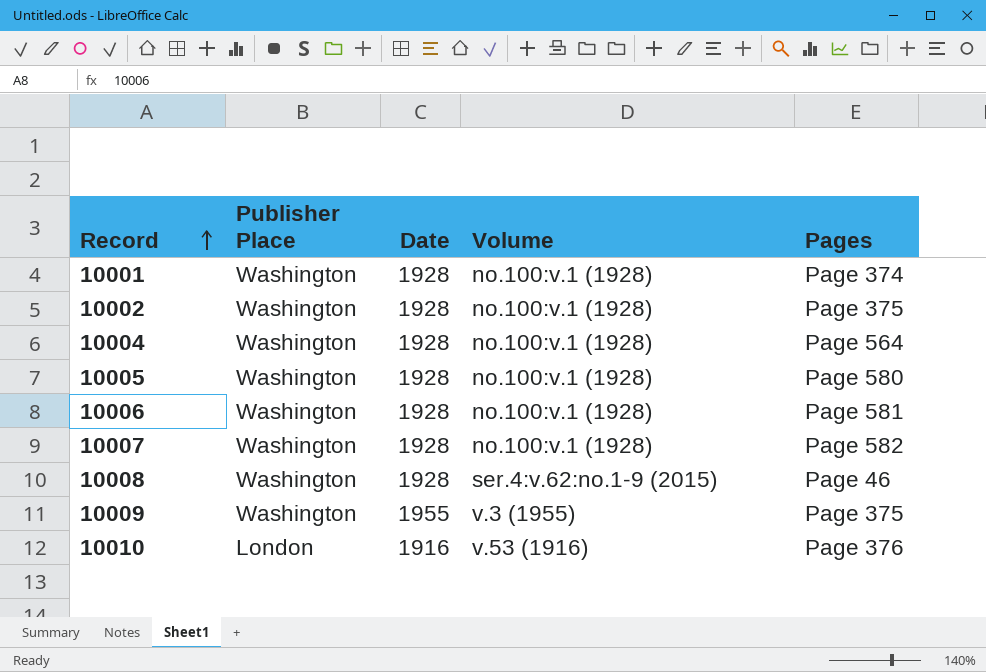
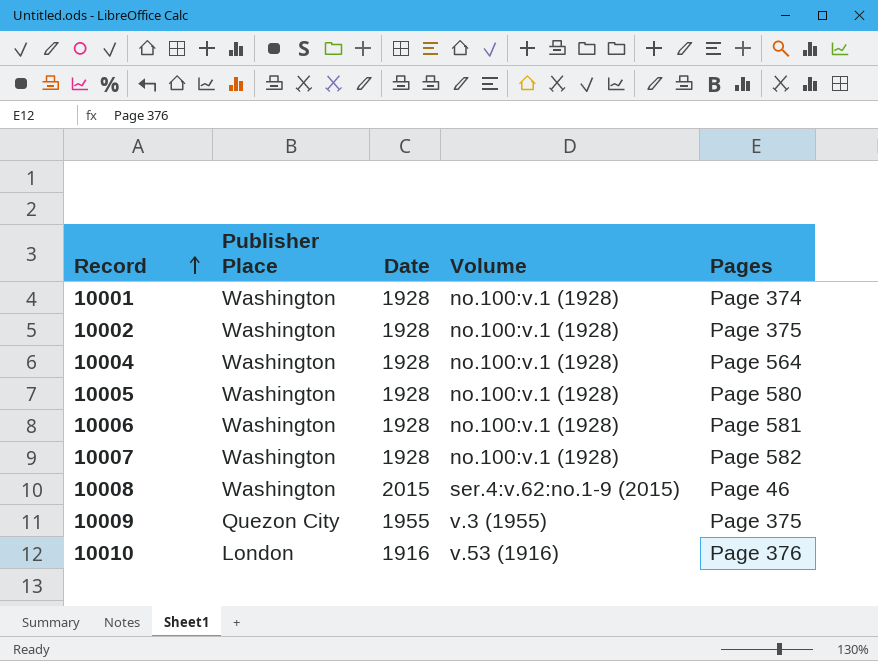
10008 | Date: 1928 -> 2015
10009 | Publisher Place: Washington -> Quezon City

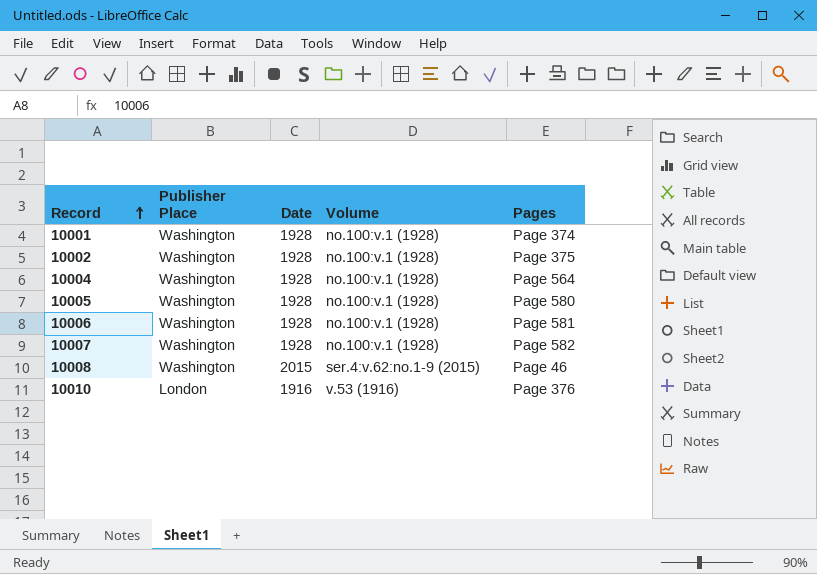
row 10009: Quezon City | 1955 | v.3 (1955) | Page 375 -> none

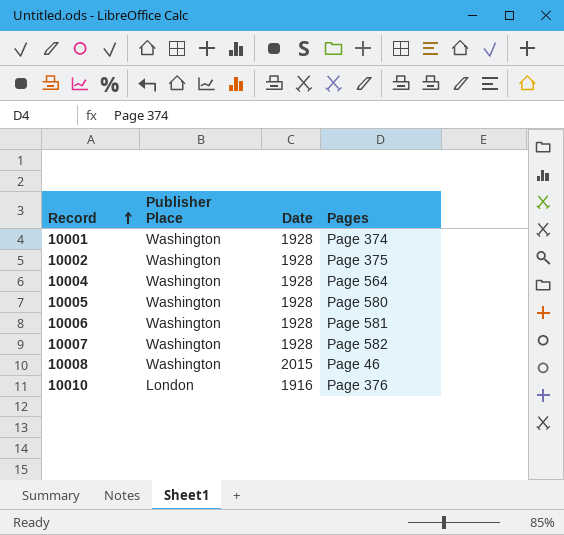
column Volume | position: 4 -> none

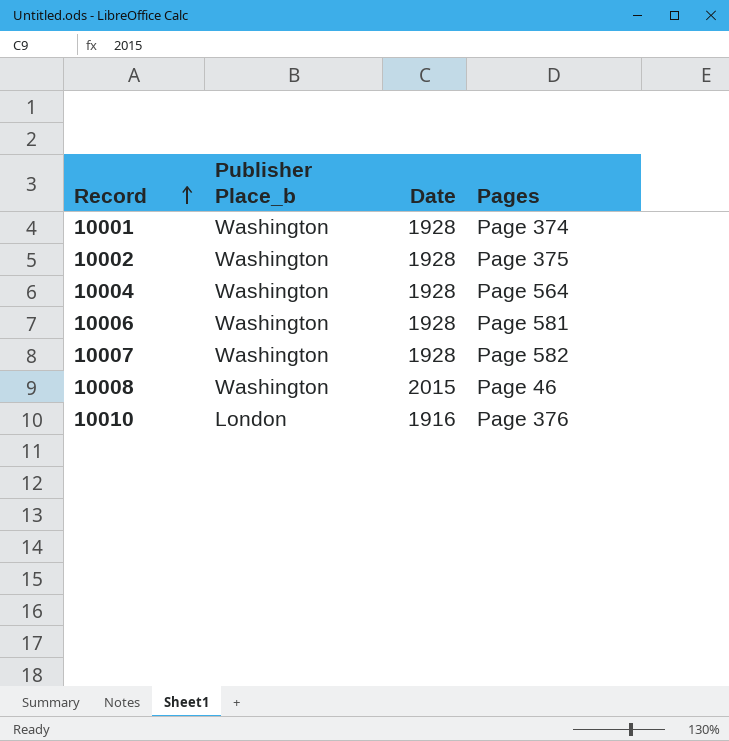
column name: Publisher Place -> Publisher Place_b
row 10005: Washington | 1928 | Page 580 -> none

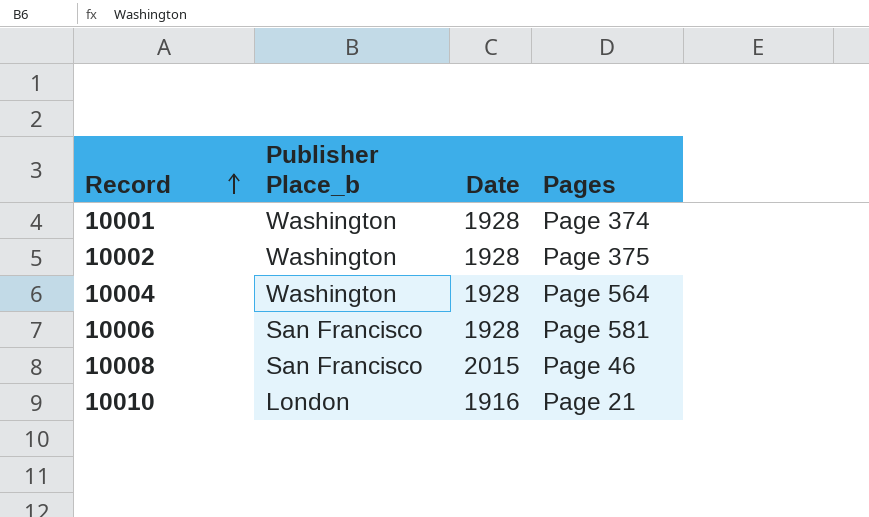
row 10007: Washington | 1928 | Page 582 -> none
10006 | Publisher Place_b: Washington -> San Francisco
10008 | Publisher Place_b: Washington -> San Francisco
10010 | Pages: Page 376 -> Page 21

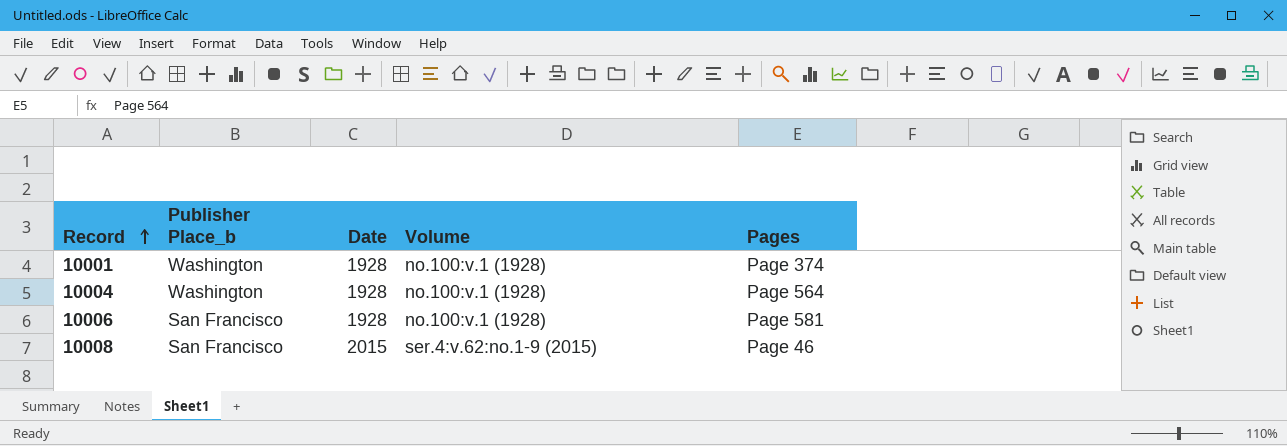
column Volume | position: none -> 4
row 10002: Washington | 1928 | Page 375 -> none
row 10010: London | 1916 | Page 21 -> none

